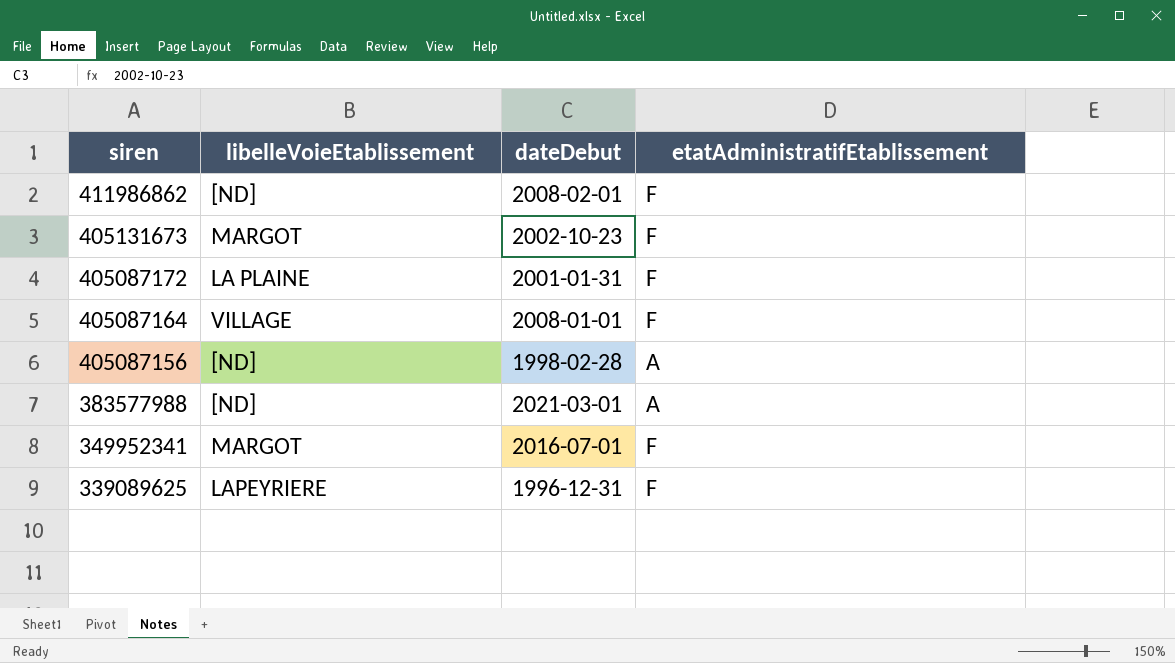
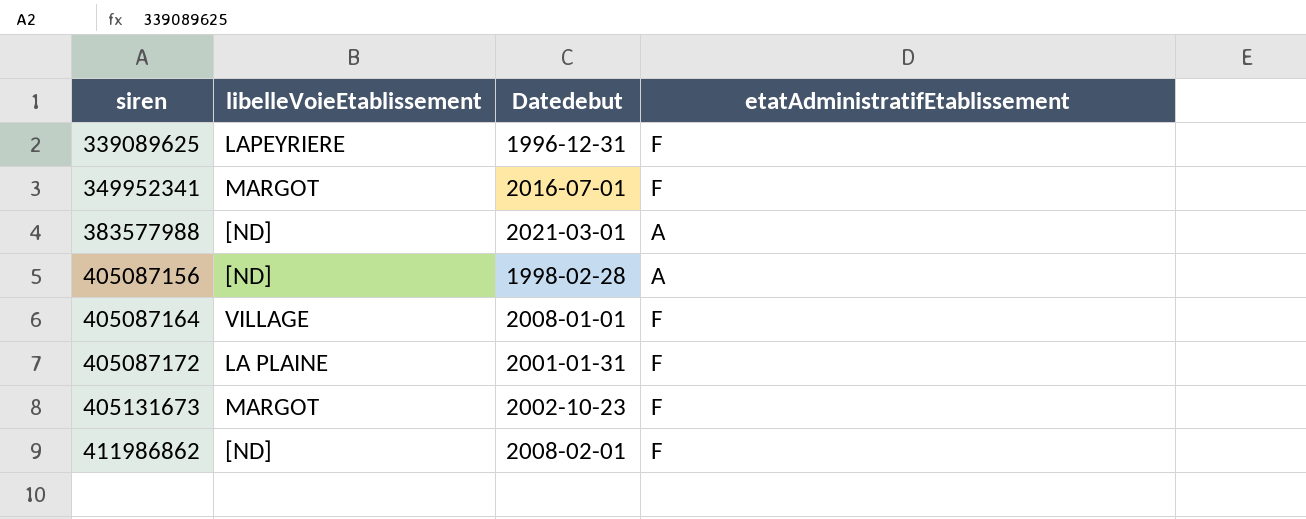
row order: siren descending -> siren ascending
column name: dateDebut -> Datedebut

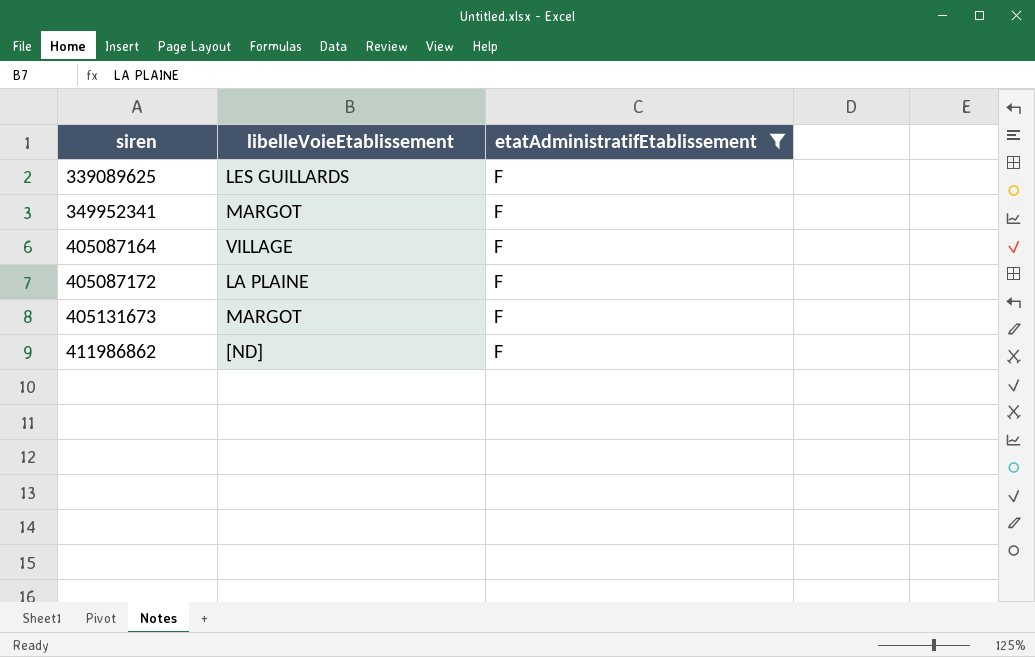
filter: none -> etatAdministratifEtablissement = F
column Datedebut | position: 3 -> none
339089625 | libelleVoieEtablissement: LAPEYRIERE -> LES GUILLARDS

